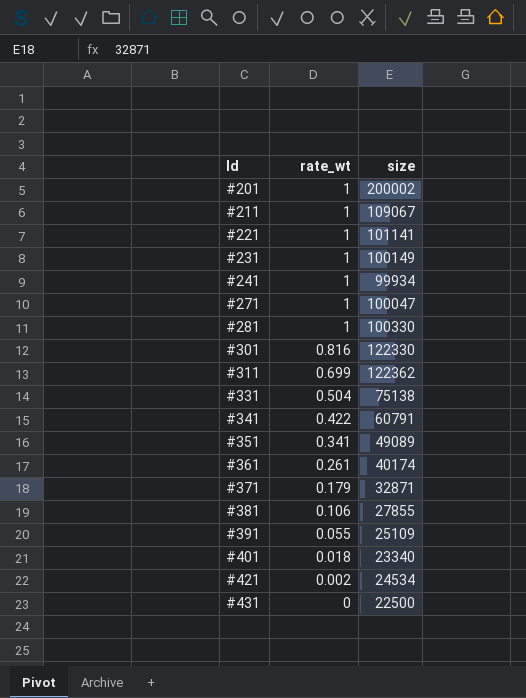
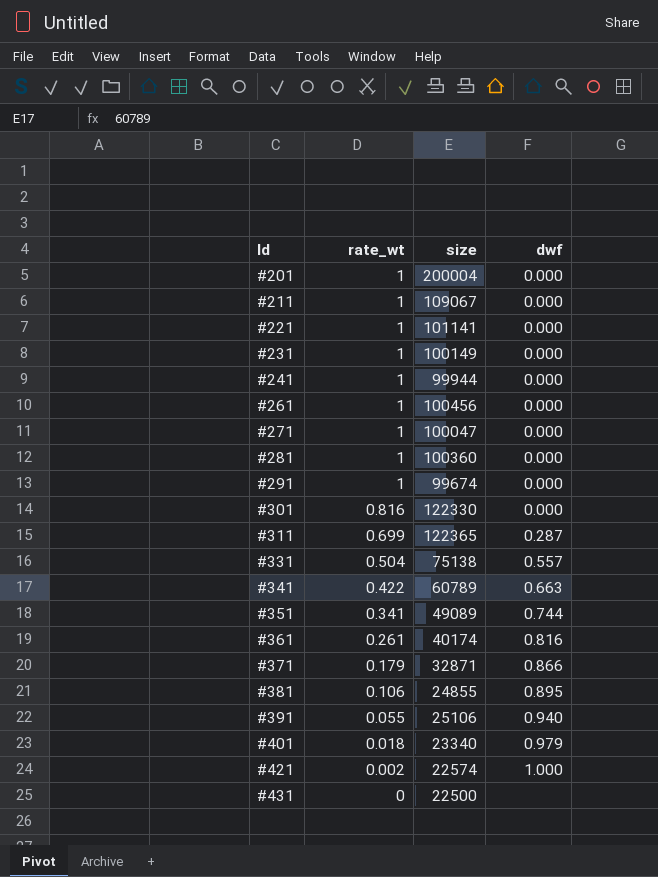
column dwf | position: none -> 4
#201 | size: 200002 -> 200004
#241 | size: 99934 -> 99944
row #261: none -> 1 | 100456 | 0.000
#281 | size: 100330 -> 100360
row #291: none -> 1 | 99674 | 0.000
#311 | size: 122362 -> 122365
#341 | size: 60791 -> 60789
#381 | size: 27855 -> 24855
#391 | size: 25109 -> 25106
#421 | size: 24534 -> 22574

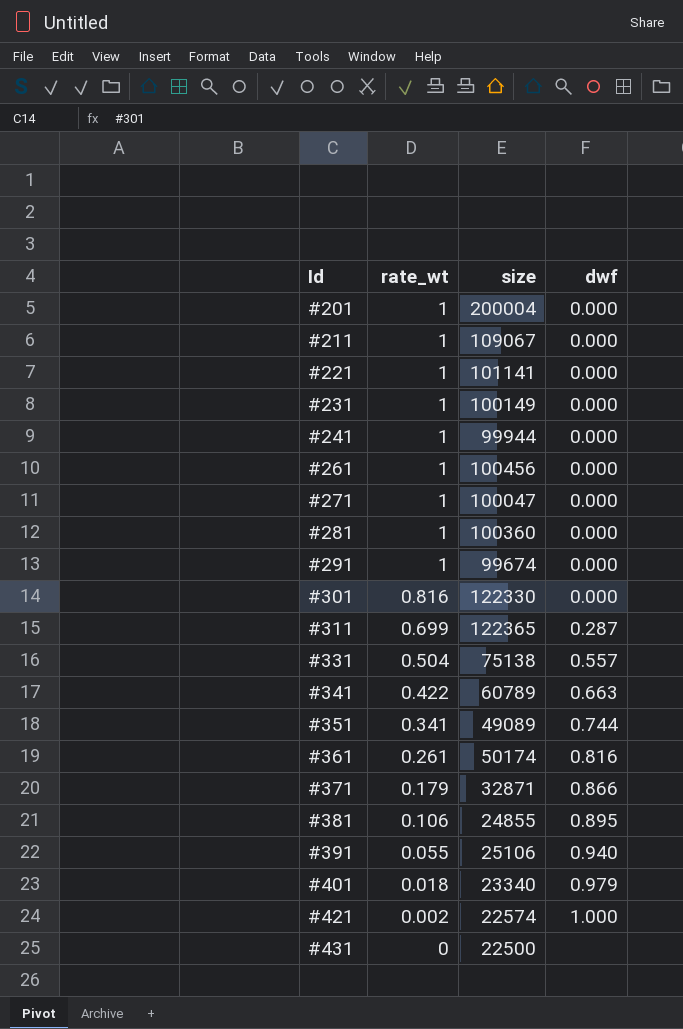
#361 | size: 40174 -> 50174

